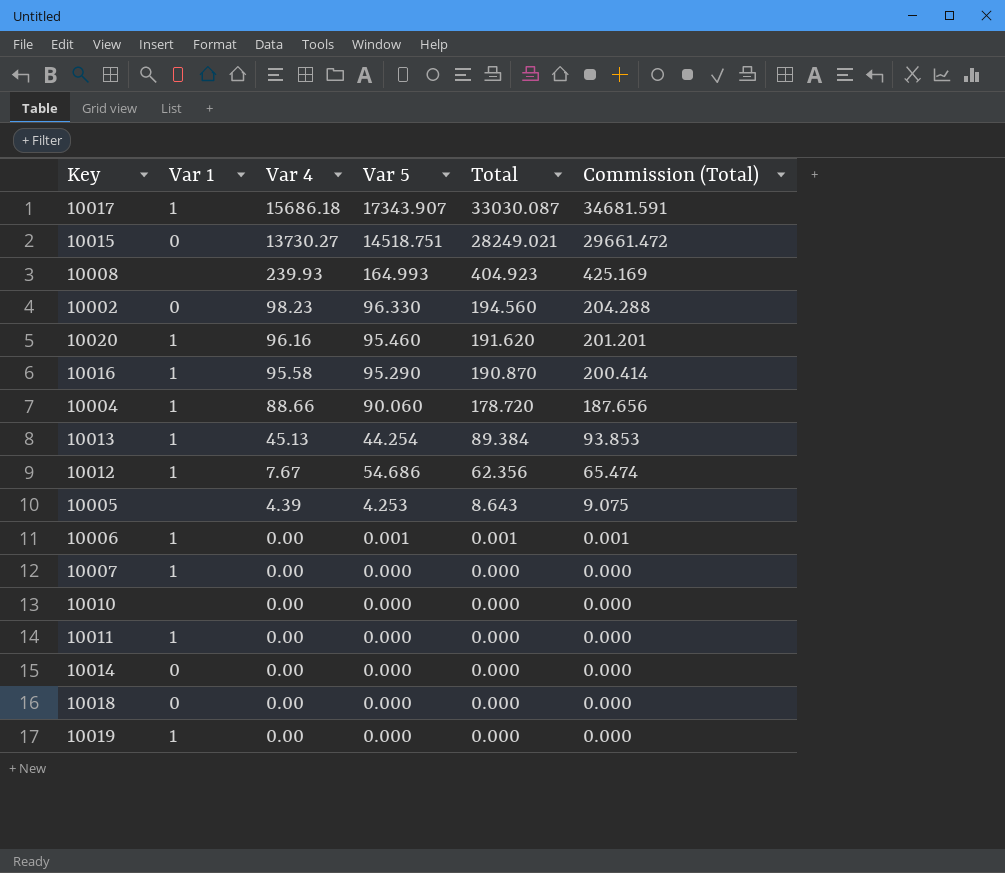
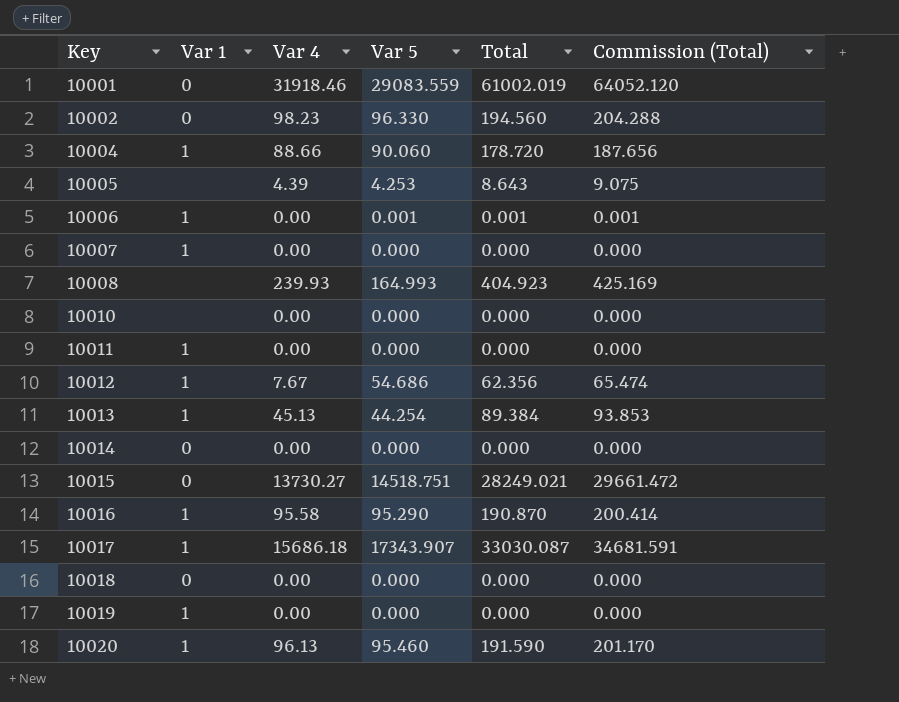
row order: Var 4 descending -> Key ascending
row 10001: none -> 0 | 31918.46 | 29083.559 | 61002.019 | 64052.120
10020 | Var 4: 96.16 -> 96.13
10020 | Total: 191.620 -> 191.590
10020 | Commission (Total): 201.201 -> 201.170

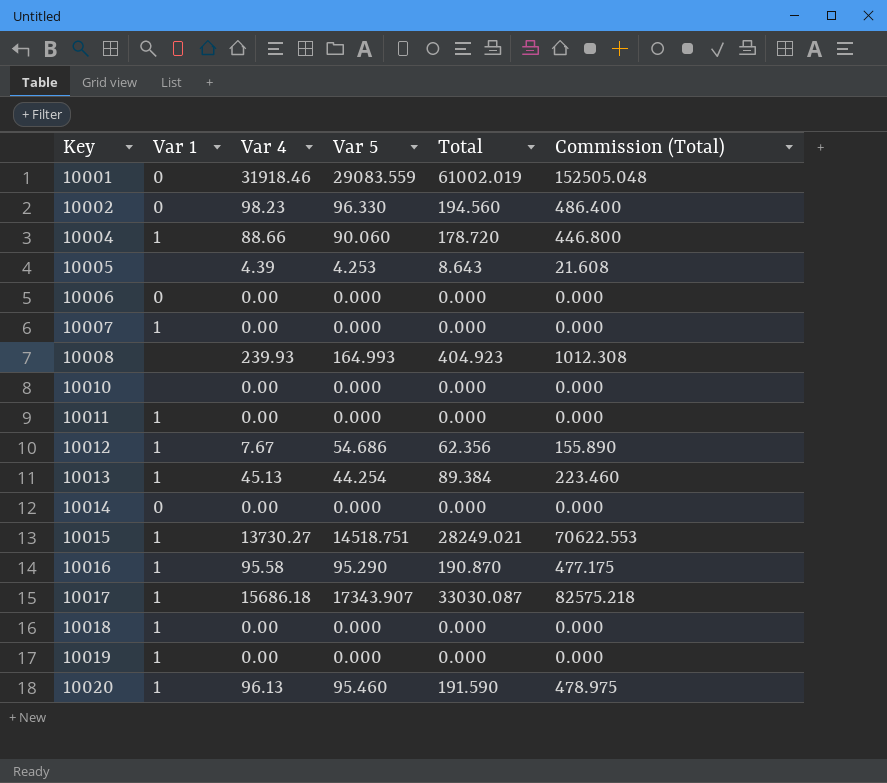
column Commission (Total) | formula: [Total] * 1.05 -> [Total] * 2.5
10006 | Var 1: 1 -> 0
10006 | Var 5: 0.001 -> 0.000
10006 | Total: 0.001 -> 0.000
10015 | Var 1: 0 -> 1
10018 | Var 1: 0 -> 1

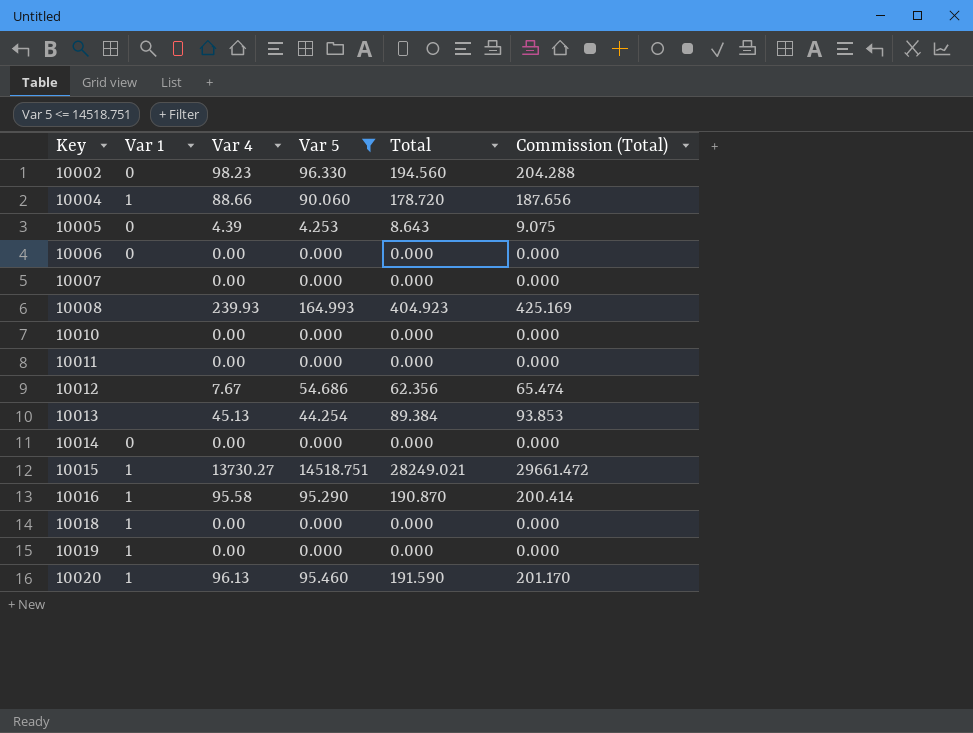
filter: none -> Var 5 <= 14518.751
column Commission (Total) | formula: [Total] * 2.5 -> [Total] * 1.05
10005 | Var 1: none -> 0
10007 | Var 1: 1 -> none
10011 | Var 1: 1 -> none
10012 | Var 1: 1 -> none
10013 | Var 1: 1 -> none

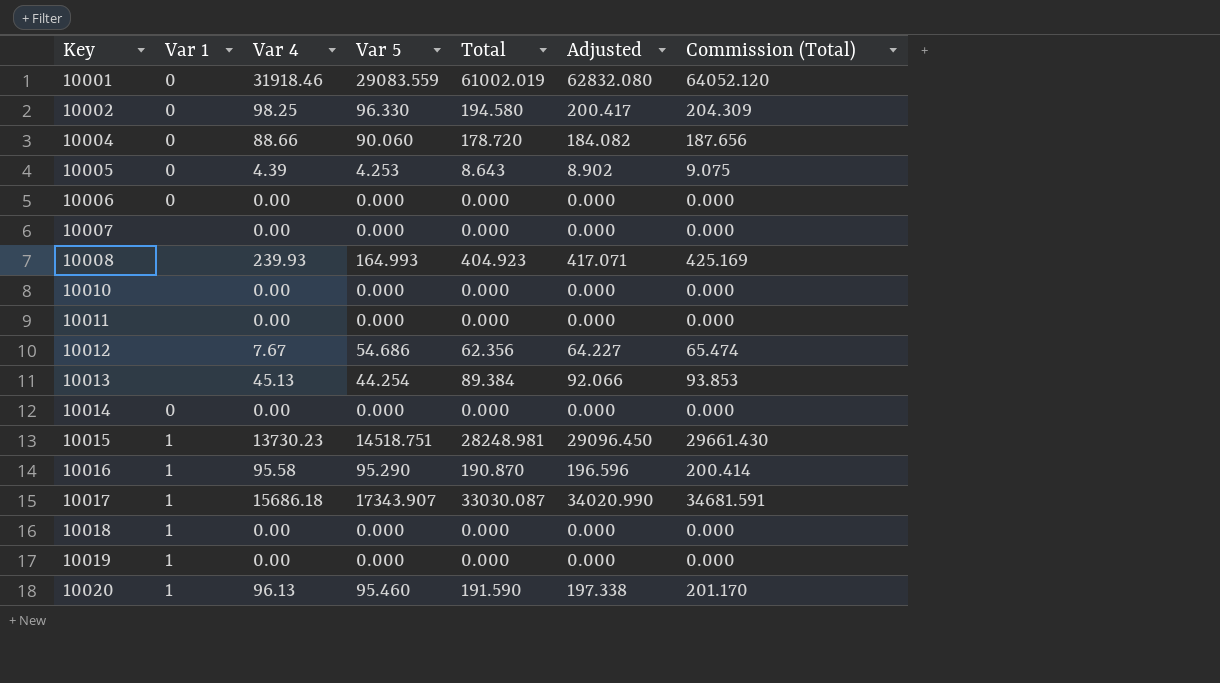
filter: Var 5 <= 14518.751 -> none
column Adjusted | formula: none -> [Total] * 1.03
10002 | Var 4: 98.23 -> 98.25
10002 | Total: 194.560 -> 194.580
10002 | Commission (Total): 204.288 -> 204.309
10004 | Var 1: 1 -> 0
10015 | Var 4: 13730.27 -> 13730.23
10015 | Total: 28249.021 -> 28248.981
10015 | Commission (Total): 29661.472 -> 29661.430

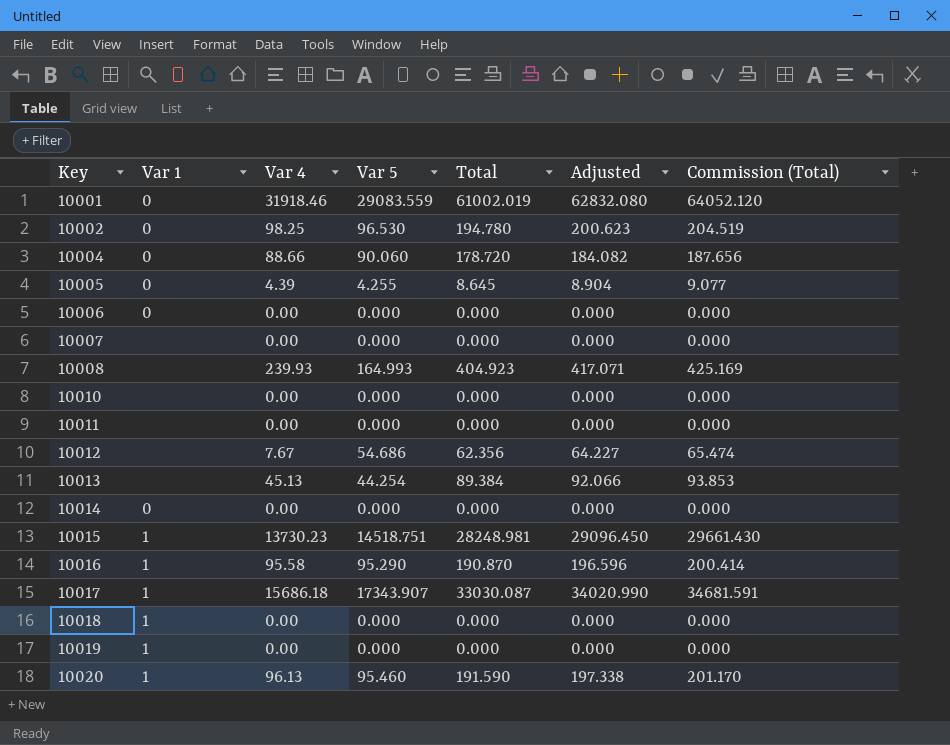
10002 | Var 5: 96.330 -> 96.530
10002 | Total: 194.580 -> 194.780
10002 | Adjusted: 200.417 -> 200.623
10002 | Commission (Total): 204.309 -> 204.519
10005 | Var 5: 4.253 -> 4.255
10005 | Total: 8.643 -> 8.645
10005 | Adjusted: 8.902 -> 8.904
10005 | Commission (Total): 9.075 -> 9.077

